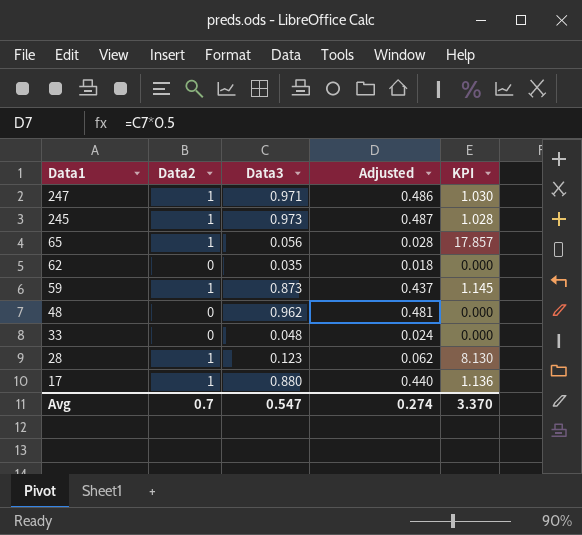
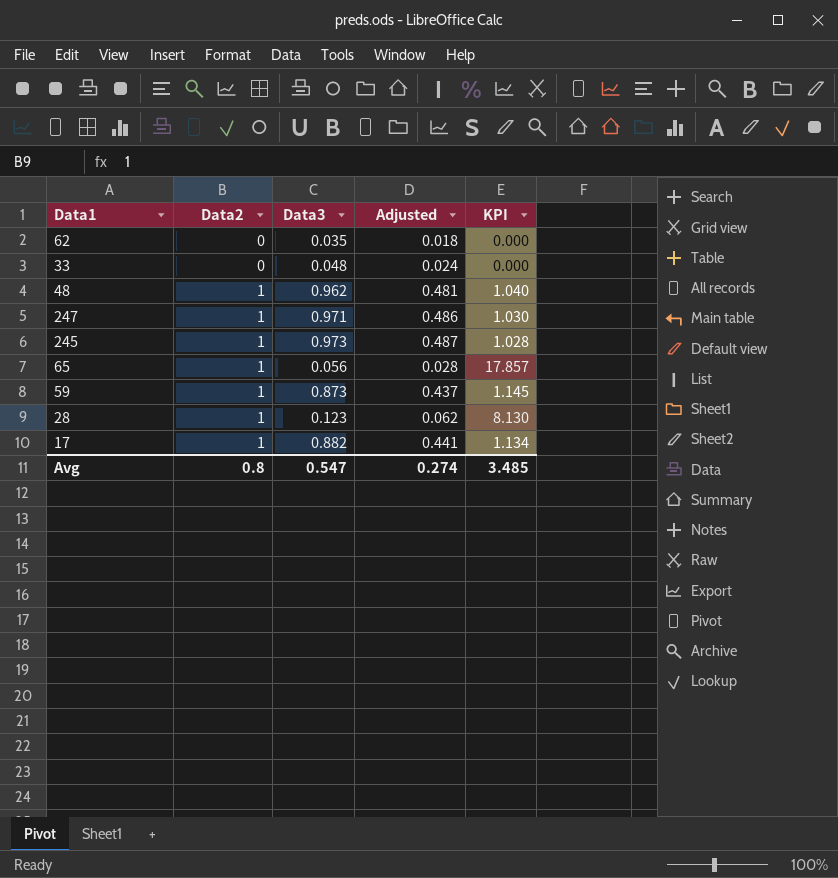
row order: Data1 descending -> Data2 ascending
48 | Data2: 0 -> 1
48 | KPI: 0.000 -> 1.040
17 | Data3: 0.880 -> 0.882
17 | Adjusted: 0.440 -> 0.441
17 | KPI: 1.136 -> 1.134
Avg | Data2: 0.7 -> 0.8
Avg | KPI: 3.370 -> 3.485

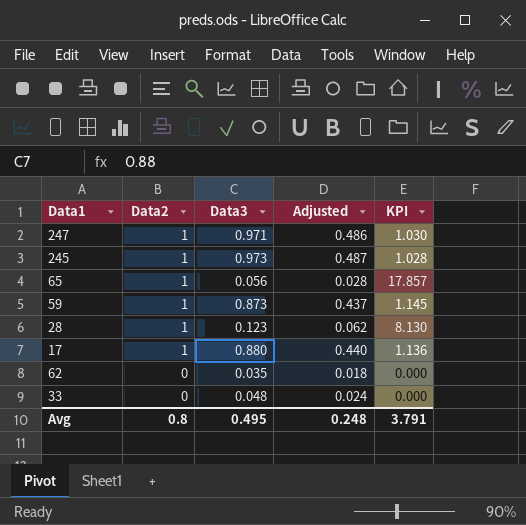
row order: Data2 ascending -> Data2 descending
row 48: 1 | 0.962 | 0.481 | 1.040 -> none
17 | Data3: 0.882 -> 0.880
17 | Adjusted: 0.441 -> 0.440
17 | KPI: 1.134 -> 1.136
Avg | Data3: 0.547 -> 0.495
Avg | Adjusted: 0.274 -> 0.248
Avg | KPI: 3.485 -> 3.791

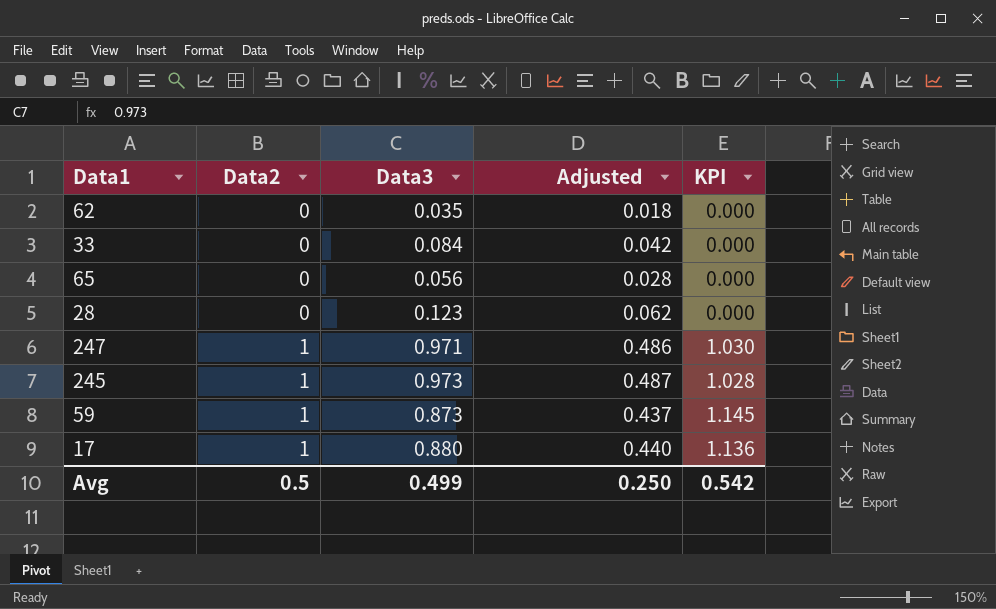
row order: Data2 descending -> Data2 ascending
33 | Data3: 0.048 -> 0.084
33 | Adjusted: 0.024 -> 0.042
65 | Data2: 1 -> 0
65 | KPI: 17.857 -> 0.000
28 | Data2: 1 -> 0
28 | KPI: 8.130 -> 0.000
Avg | Data2: 0.8 -> 0.5
Avg | Data3: 0.495 -> 0.499
Avg | Adjusted: 0.248 -> 0.250
Avg | KPI: 3.791 -> 0.542

